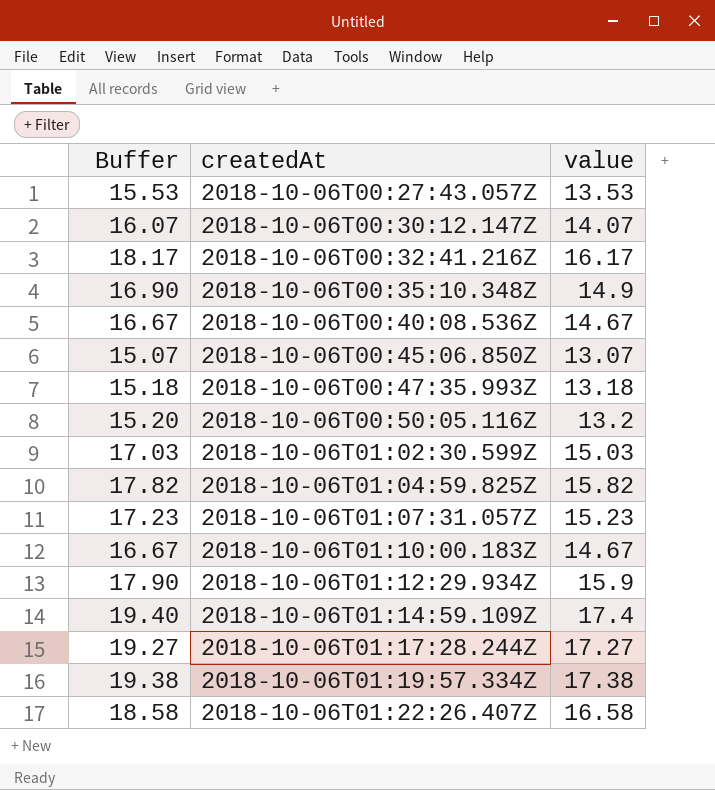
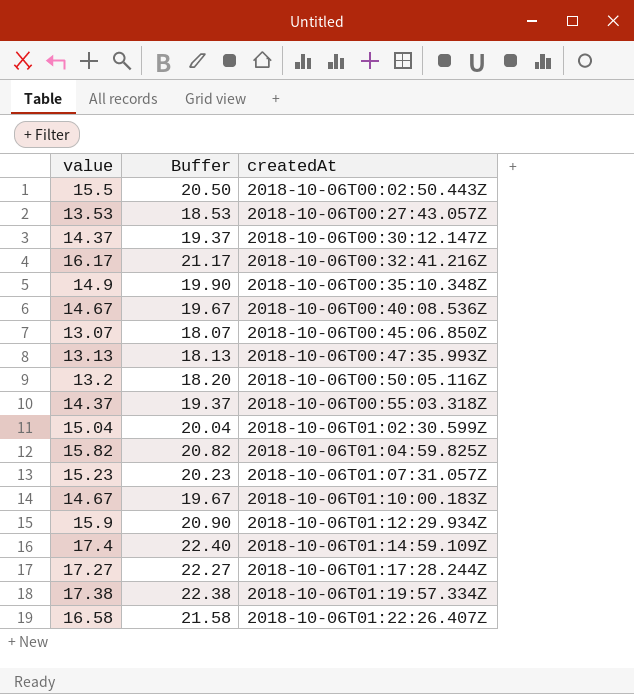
column value | position: 3 -> 1
column Buffer | formula: [value] + 2 -> [value] + 5
row 2018-10-06T00:02:50.443Z: none -> 15.5 | 20.50
2018-10-06T00:30:12.147Z | value: 14.07 -> 14.37
2018-10-06T00:47:35.993Z | value: 13.18 -> 13.13
row 2018-10-06T00:55:03.318Z: none -> 14.37 | 19.37
2018-10-06T01:02:30.599Z | value: 15.03 -> 15.04

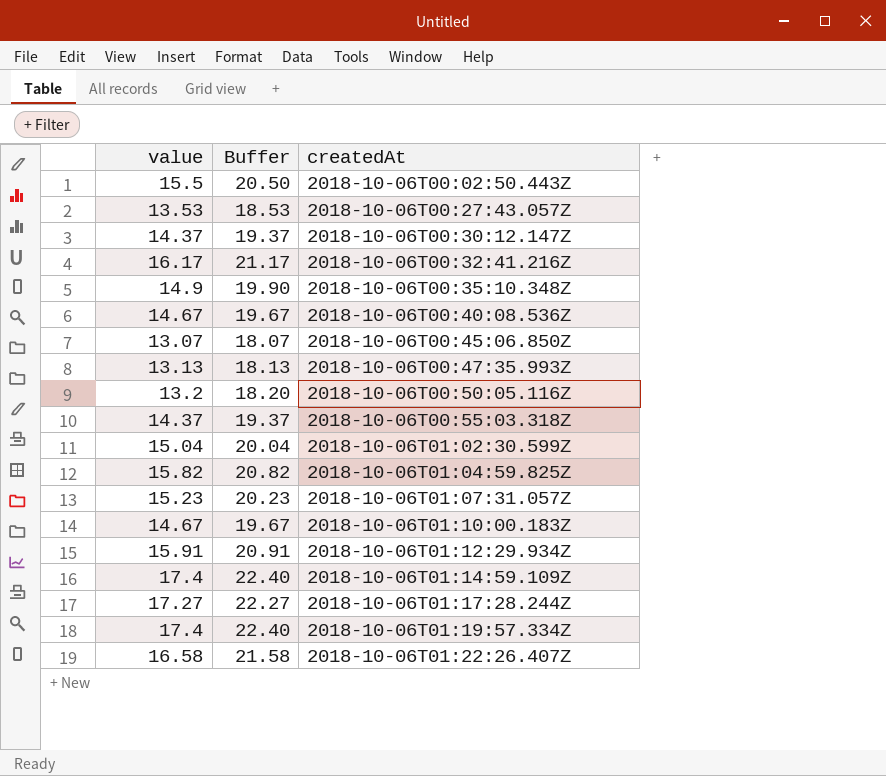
2018-10-06T01:12:29.934Z | value: 15.9 -> 15.91
2018-10-06T01:12:29.934Z | Buffer: 20.90 -> 20.91
2018-10-06T01:19:57.334Z | value: 17.38 -> 17.4
2018-10-06T01:19:57.334Z | Buffer: 22.38 -> 22.40

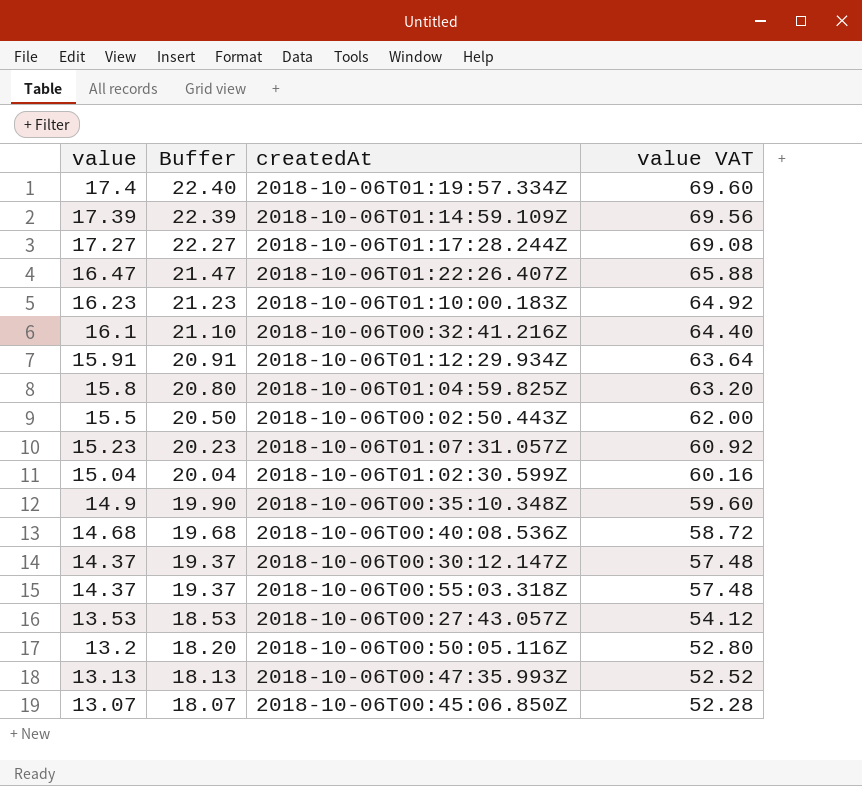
row order: createdAt ascending -> value descending
column value VAT | formula: none -> [value] * 4
2018-10-06T01:14:59.109Z | value: 17.4 -> 17.39
2018-10-06T01:14:59.109Z | Buffer: 22.40 -> 22.39
2018-10-06T01:22:26.407Z | value: 16.58 -> 16.47
2018-10-06T01:22:26.407Z | Buffer: 21.58 -> 21.47
2018-10-06T01:10:00.183Z | value: 14.67 -> 16.23
2018-10-06T01:10:00.183Z | Buffer: 19.67 -> 21.23
2018-10-06T00:32:41.216Z | value: 16.17 -> 16.1
2018-10-06T00:32:41.216Z | Buffer: 21.17 -> 21.10
2018-10-06T01:04:59.825Z | value: 15.82 -> 15.8
2018-10-06T01:04:59.825Z | Buffer: 20.82 -> 20.80
2018-10-06T00:40:08.536Z | value: 14.67 -> 14.68
2018-10-06T00:40:08.536Z | Buffer: 19.67 -> 19.68

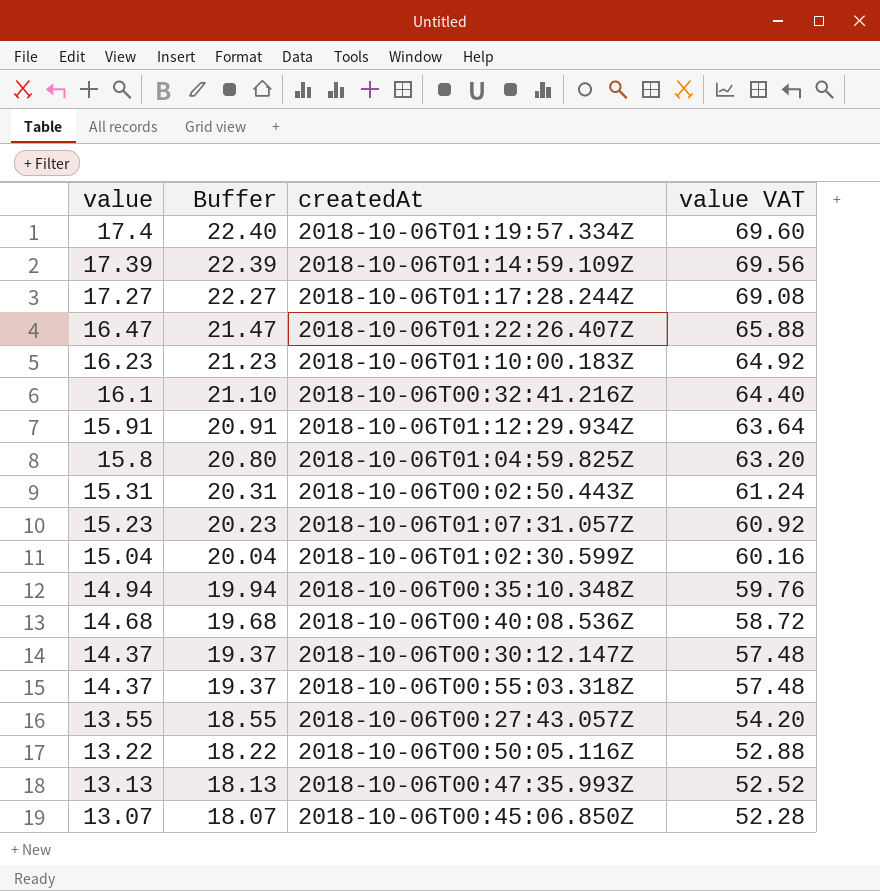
2018-10-06T00:02:50.443Z | value: 15.5 -> 15.31
2018-10-06T00:02:50.443Z | Buffer: 20.50 -> 20.31
2018-10-06T00:02:50.443Z | value VAT: 62.00 -> 61.24
2018-10-06T00:35:10.348Z | value: 14.9 -> 14.94
2018-10-06T00:35:10.348Z | Buffer: 19.90 -> 19.94
2018-10-06T00:35:10.348Z | value VAT: 59.60 -> 59.76
2018-10-06T00:27:43.057Z | value: 13.53 -> 13.55
2018-10-06T00:27:43.057Z | Buffer: 18.53 -> 18.55
2018-10-06T00:27:43.057Z | value VAT: 54.12 -> 54.20
2018-10-06T00:50:05.116Z | value: 13.2 -> 13.22
2018-10-06T00:50:05.116Z | Buffer: 18.20 -> 18.22
2018-10-06T00:50:05.116Z | value VAT: 52.80 -> 52.88

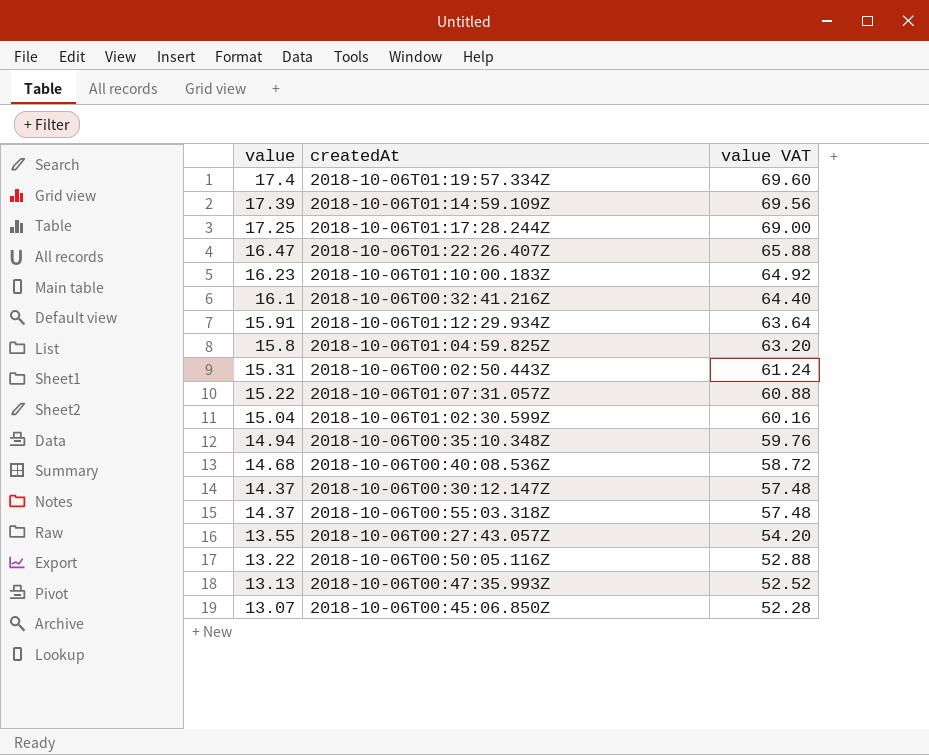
column Buffer | formula: [value] + 5 -> none
2018-10-06T01:17:28.244Z | value: 17.27 -> 17.25
2018-10-06T01:17:28.244Z | value VAT: 69.08 -> 69.00
2018-10-06T01:07:31.057Z | value: 15.23 -> 15.22
2018-10-06T01:07:31.057Z | value VAT: 60.92 -> 60.88

